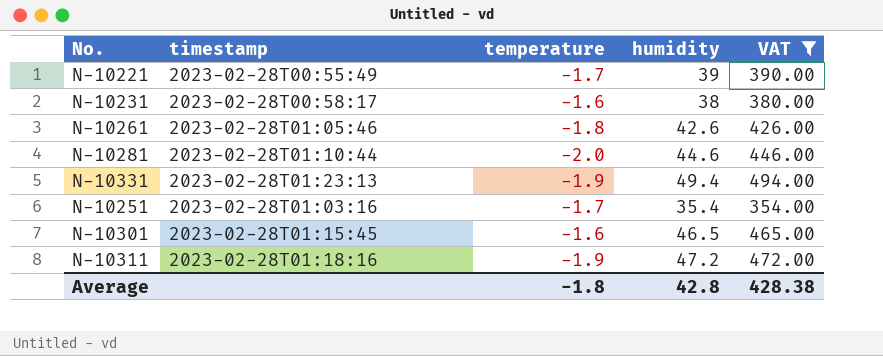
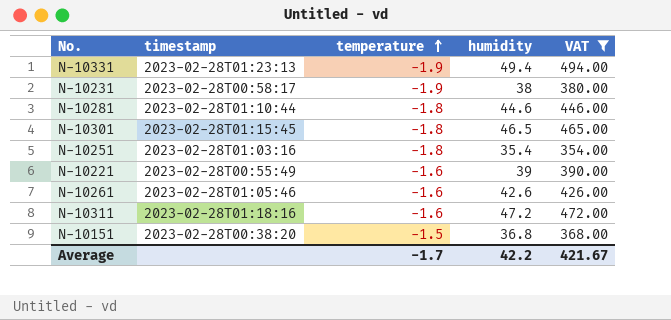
row order: none -> temperature ascending
N-10231 | temperature: -1.6 -> -1.9
N-10281 | temperature: -2.0 -> -1.8
N-10301 | temperature: -1.6 -> -1.8
N-10251 | temperature: -1.7 -> -1.8
N-10221 | temperature: -1.7 -> -1.6
N-10261 | temperature: -1.8 -> -1.6
N-10311 | temperature: -1.9 -> -1.6
row N-10151: none -> 2023-02-28T00:38:20 | -1.5 | 36.8 | 368.00
Average | temperature: -1.8 -> -1.7
Average | humidity: 42.8 -> 42.2
Average | VAT: 428.38 -> 421.67

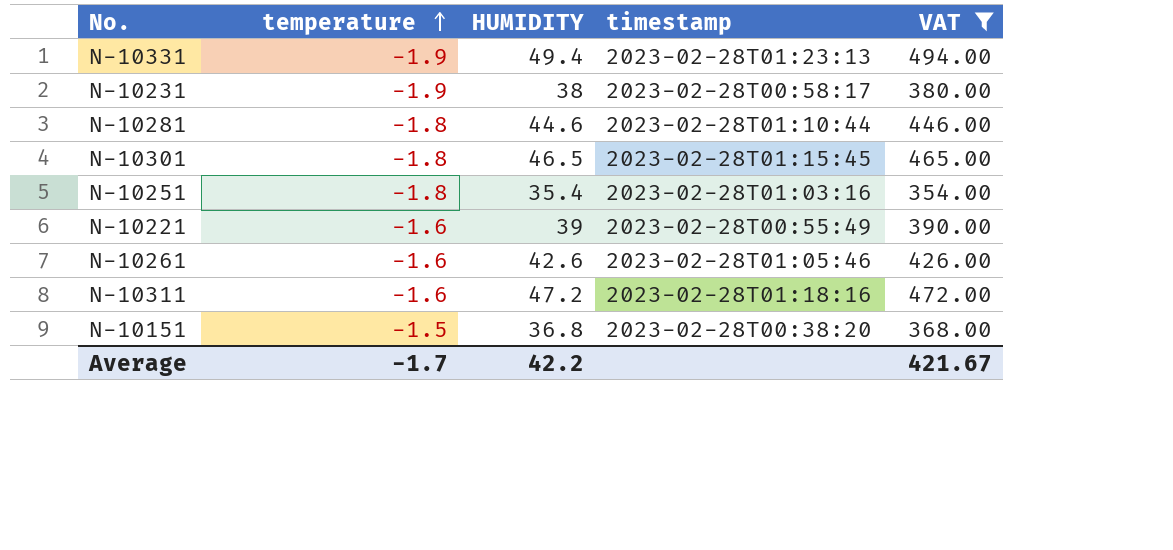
column name: humidity -> HUMIDITY
column timestamp | position: 2 -> 4

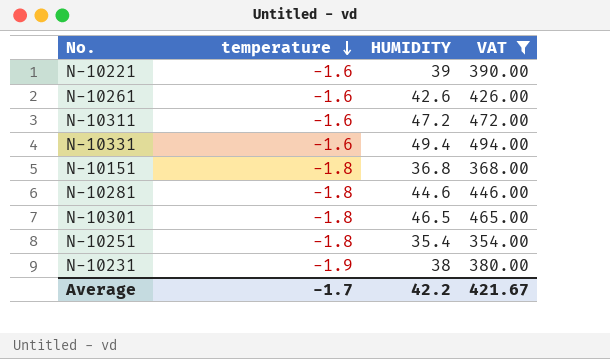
row order: temperature ascending -> temperature descending
column timestamp | position: 4 -> none
N-10331 | temperature: -1.9 -> -1.6
N-10151 | temperature: -1.5 -> -1.8

